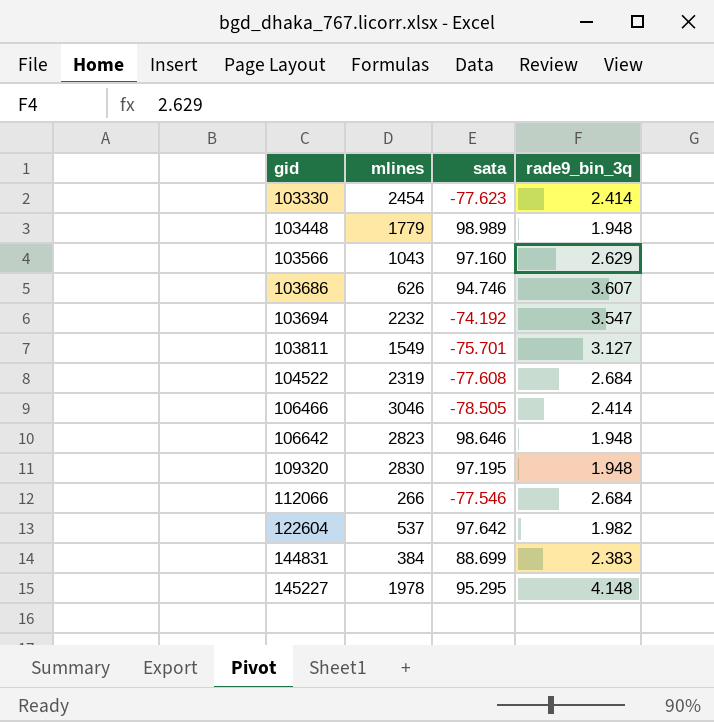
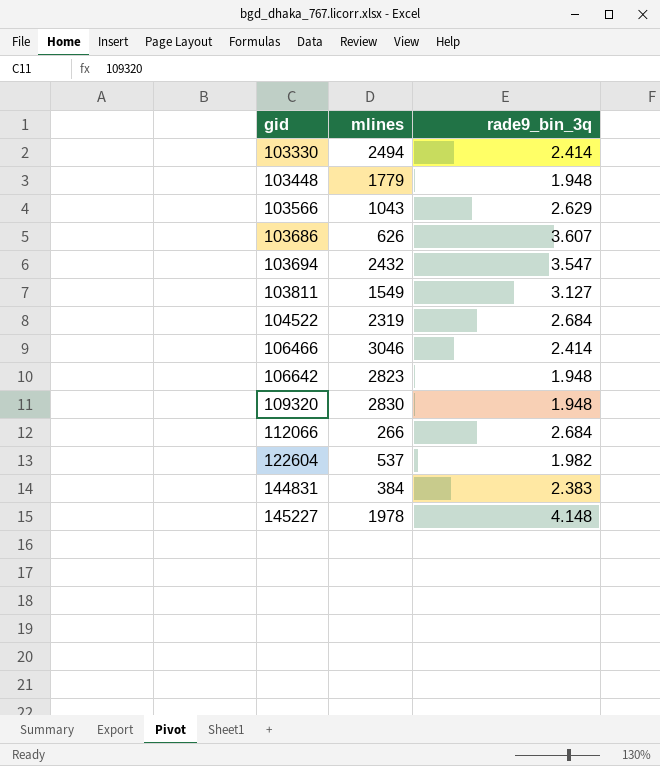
column sata | position: 3 -> none
103330 | mlines: 2454 -> 2494
103694 | mlines: 2232 -> 2432

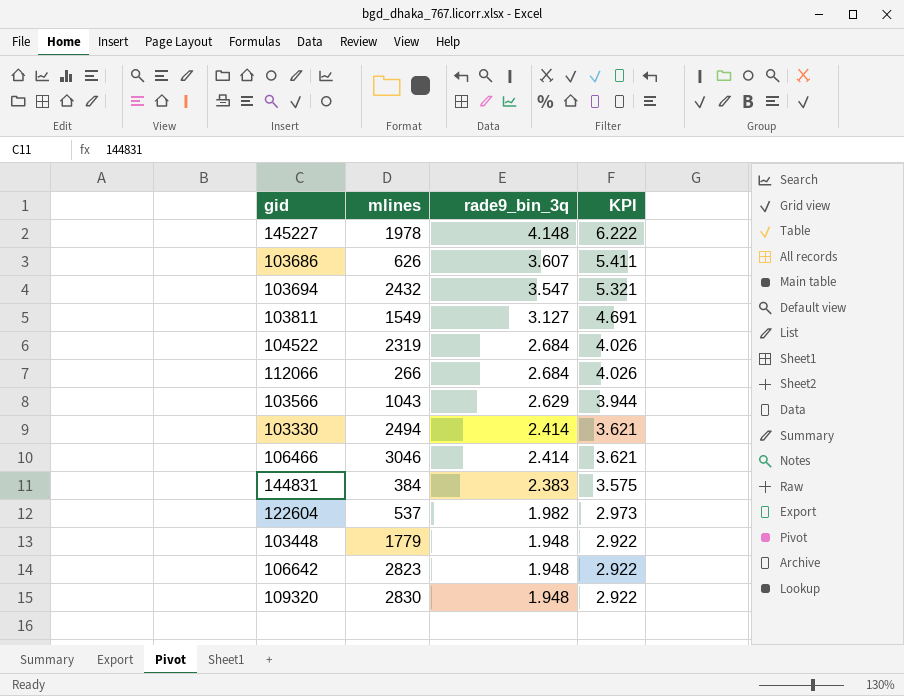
row order: gid ascending -> rade9_bin_3q descending
column KPI | formula: none -> [rade9_bin_3q] * 1.5

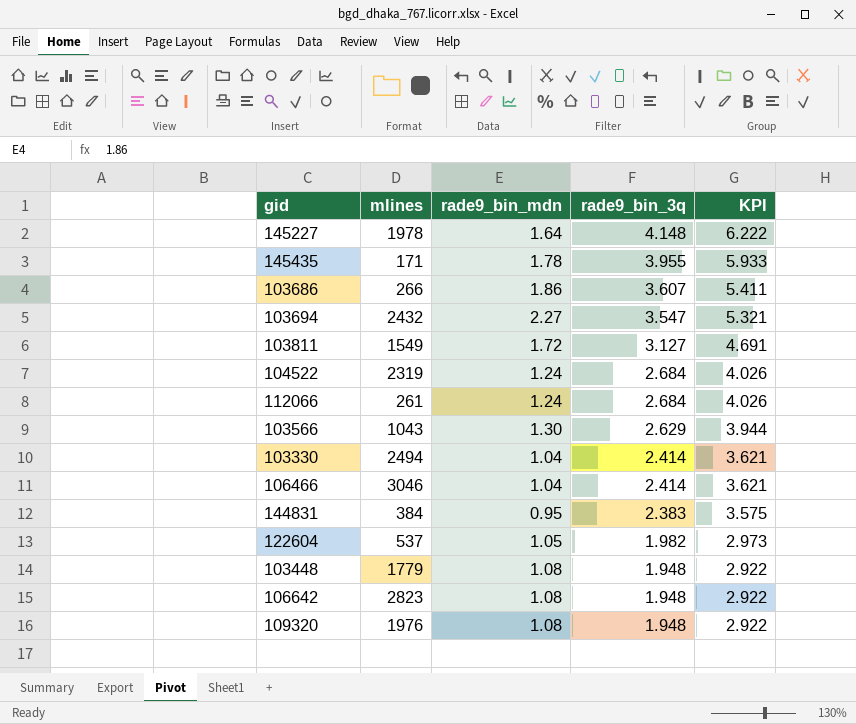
column rade9_bin_mdn | position: none -> 3
row 145435: none -> 171 | 1.78 | 3.955 | 5.933
103686 | mlines: 626 -> 266
112066 | mlines: 266 -> 261
109320 | mlines: 2830 -> 1976

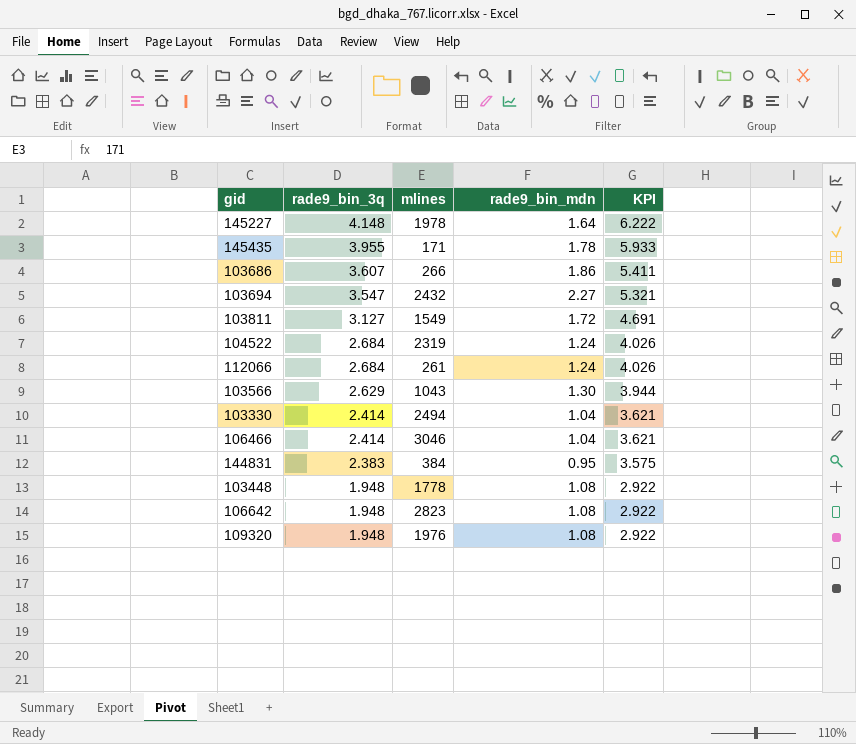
column rade9_bin_3q | position: 4 -> 2
row 122604: 537 | 1.05 | 1.982 | 2.973 -> none
103448 | mlines: 1779 -> 1778

